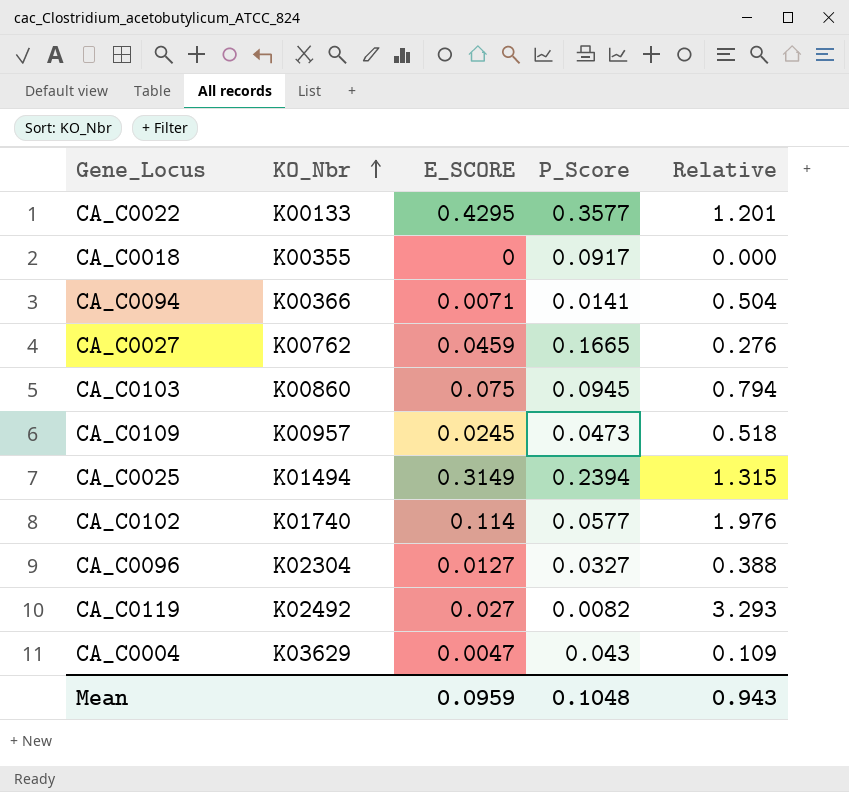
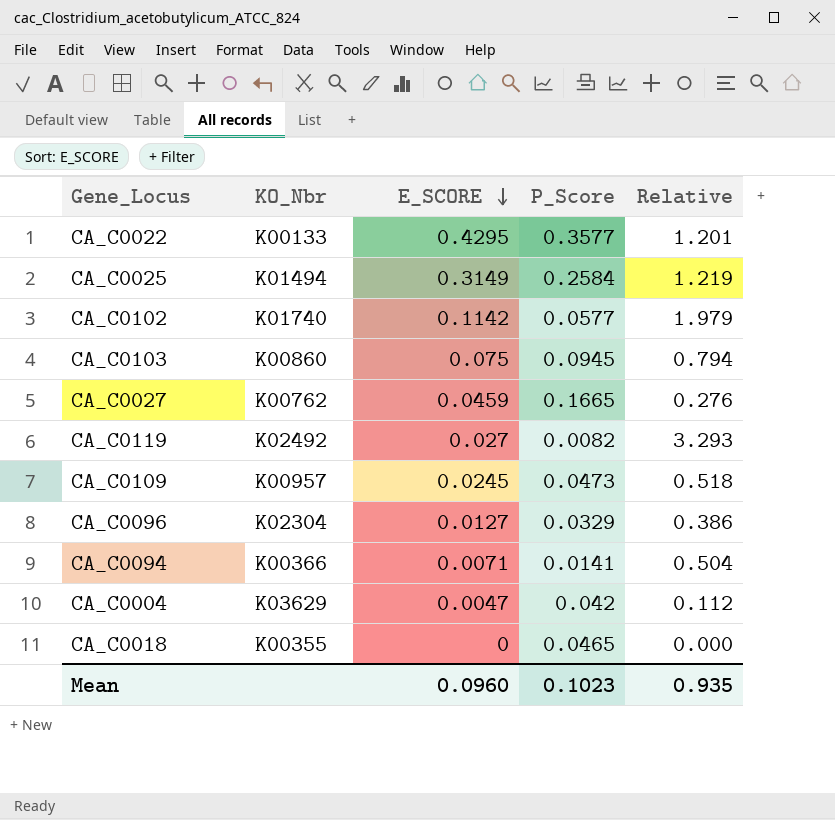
row order: KO_Nbr ascending -> E_SCORE descending
CA_C0025 | P_Score: 0.2394 -> 0.2584
CA_C0025 | Relative: 1.315 -> 1.219
CA_C0102 | E_SCORE: 0.114 -> 0.1142
CA_C0102 | Relative: 1.976 -> 1.979
CA_C0096 | P_Score: 0.0327 -> 0.0329
CA_C0096 | Relative: 0.388 -> 0.386
CA_C0004 | P_Score: 0.043 -> 0.042
CA_C0004 | Relative: 0.109 -> 0.112
CA_C0018 | P_Score: 0.0917 -> 0.0465
Mean | E_SCORE: 0.0959 -> 0.0960
Mean | P_Score: 0.1048 -> 0.1023
Mean | Relative: 0.943 -> 0.935

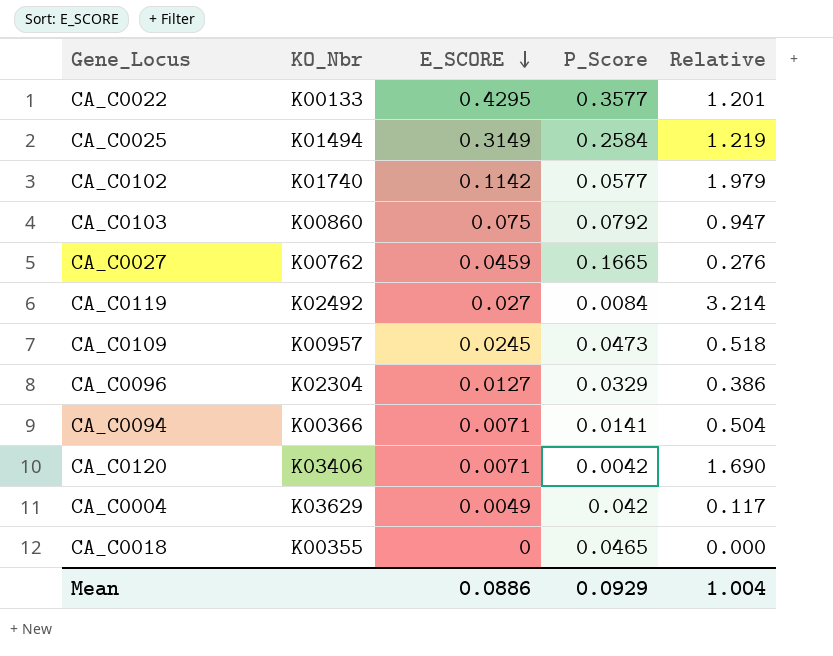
CA_C0103 | P_Score: 0.0945 -> 0.0792
CA_C0103 | Relative: 0.794 -> 0.947
CA_C0119 | P_Score: 0.0082 -> 0.0084
CA_C0119 | Relative: 3.293 -> 3.214
row CA_C0120: none -> K03406 | 0.0071 | 0.0042 | 1.690
CA_C0004 | E_SCORE: 0.0047 -> 0.0049
CA_C0004 | Relative: 0.112 -> 0.117
Mean | E_SCORE: 0.0960 -> 0.0886
Mean | P_Score: 0.1023 -> 0.0929
Mean | Relative: 0.935 -> 1.004

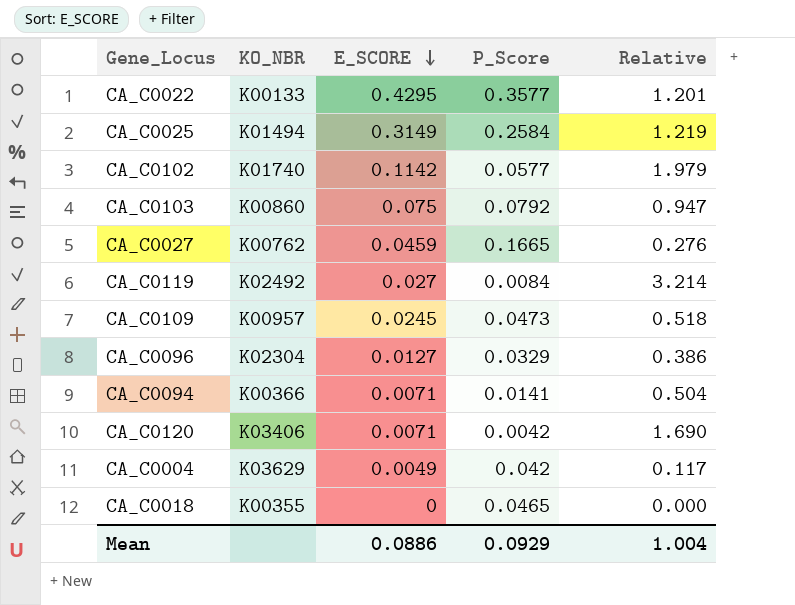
column name: KO_Nbr -> KO_NBR

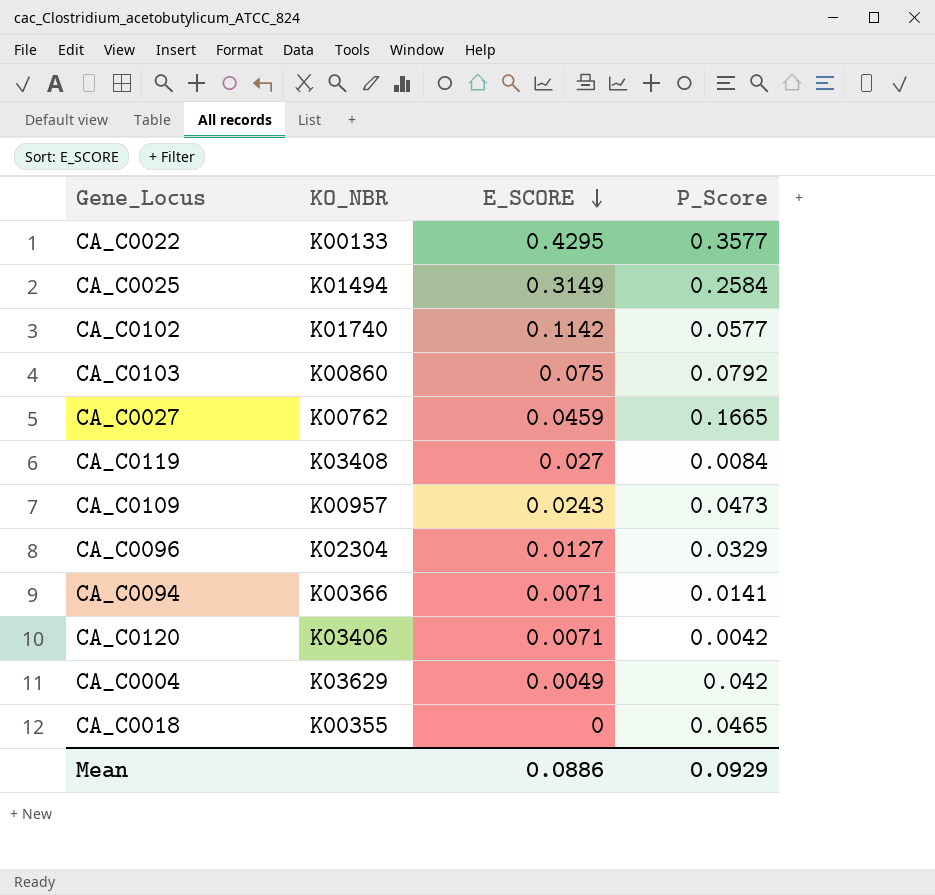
column Relative | formula: [E_SCORE] / [P_Score] -> none
CA_C0119 | KO_NBR: K02492 -> K03408
CA_C0109 | E_SCORE: 0.0245 -> 0.0243

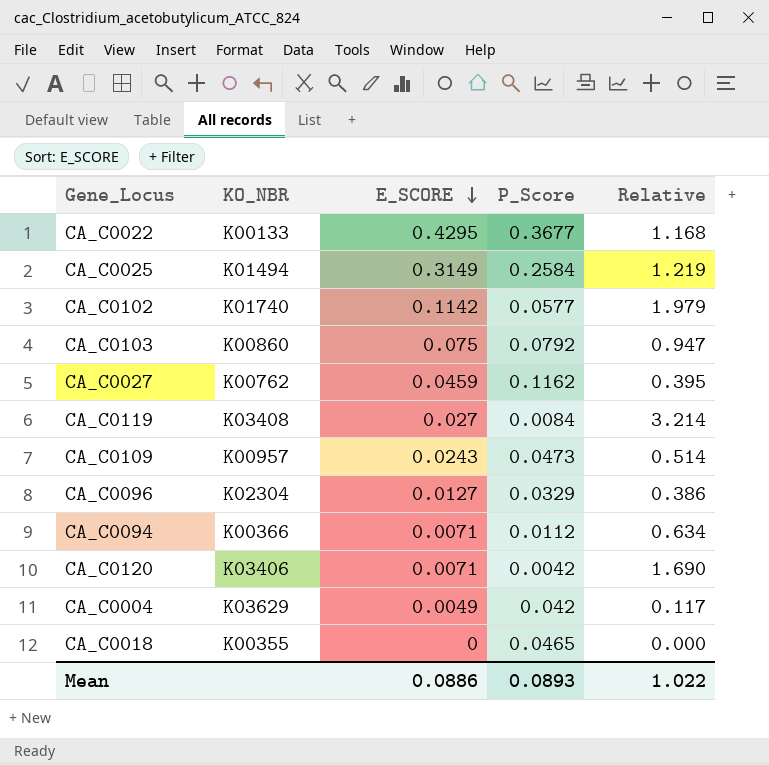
column Relative | formula: none -> [E_SCORE] / [P_Score]
CA_C0022 | P_Score: 0.3577 -> 0.3677
CA_C0027 | P_Score: 0.1665 -> 0.1162
CA_C0094 | P_Score: 0.0141 -> 0.0112
Mean | P_Score: 0.0929 -> 0.0893

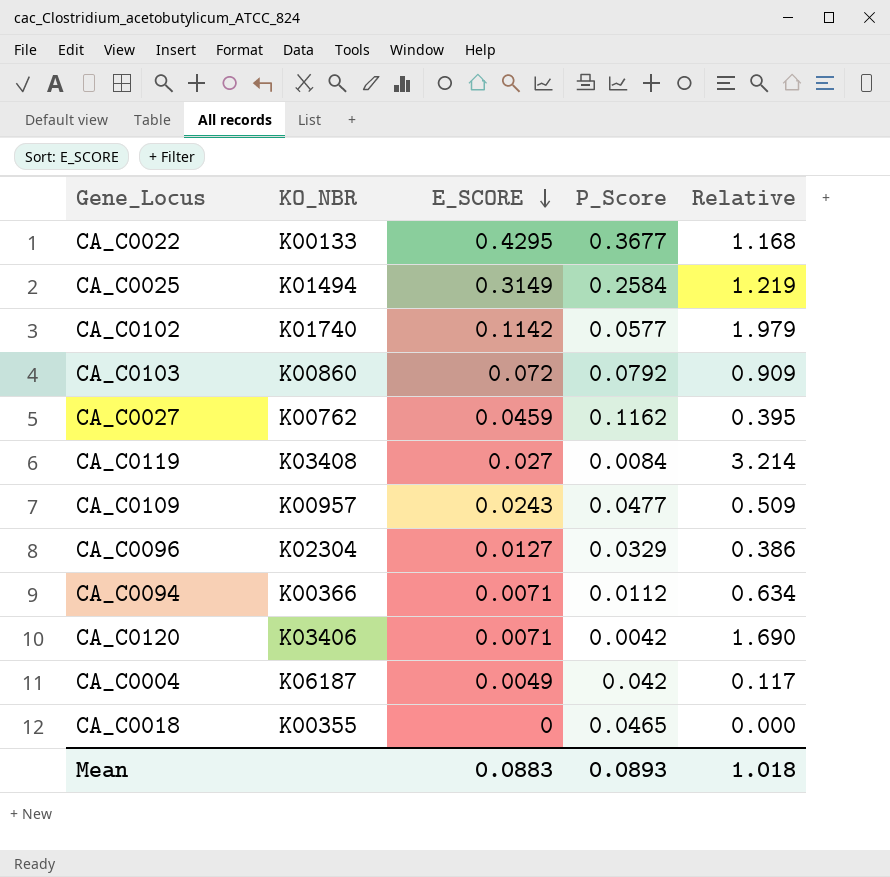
CA_C0103 | E_SCORE: 0.075 -> 0.072
CA_C0103 | Relative: 0.947 -> 0.909
CA_C0109 | P_Score: 0.0473 -> 0.0477
CA_C0109 | Relative: 0.514 -> 0.509
CA_C0004 | KO_NBR: K03629 -> K06187
Mean | E_SCORE: 0.0886 -> 0.0883
Mean | Relative: 1.022 -> 1.018

